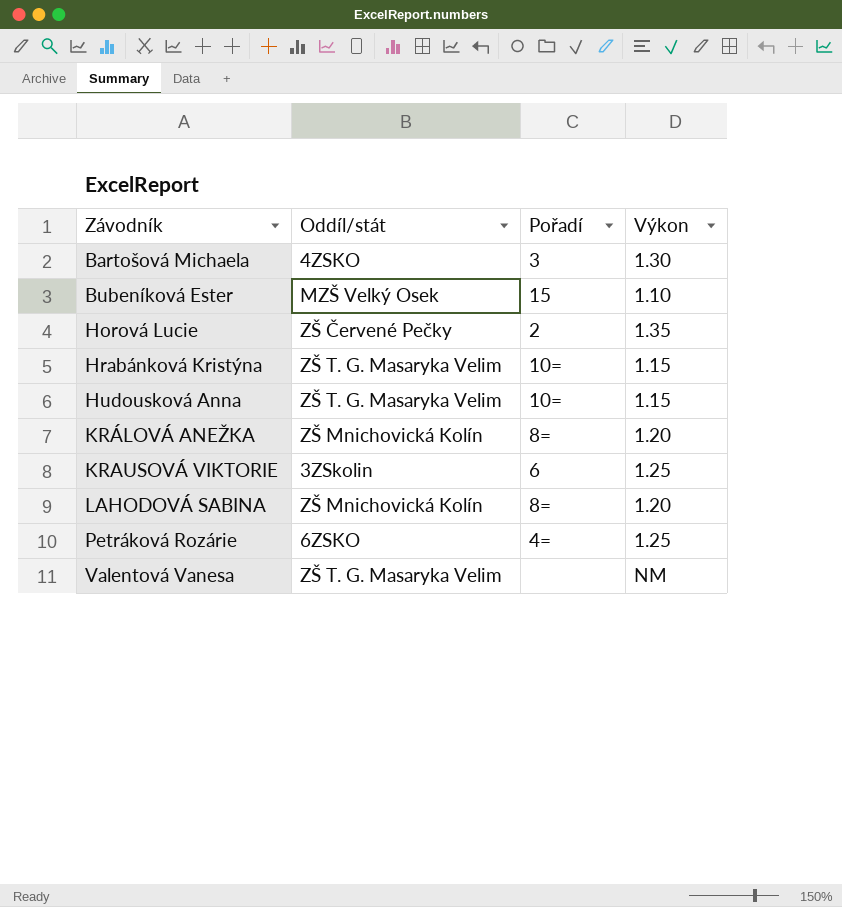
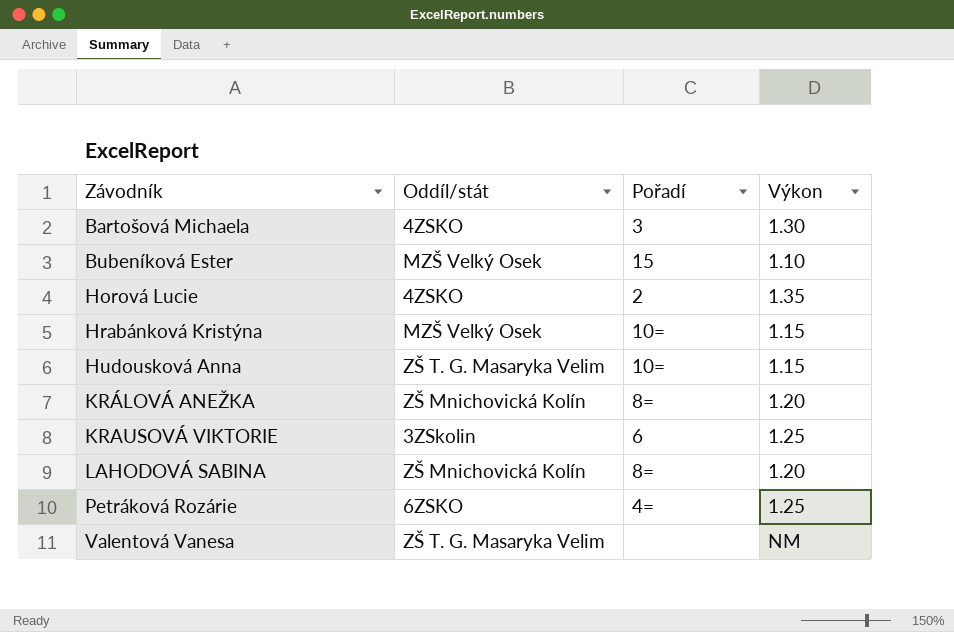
Horová Lucie | Oddíl/stát: ZŠ Červené Pečky -> 4ZSKO
Hrabánková Kristýna | Oddíl/stát: ZŠ T. G. Masaryka Velim -> MZŠ Velký Osek

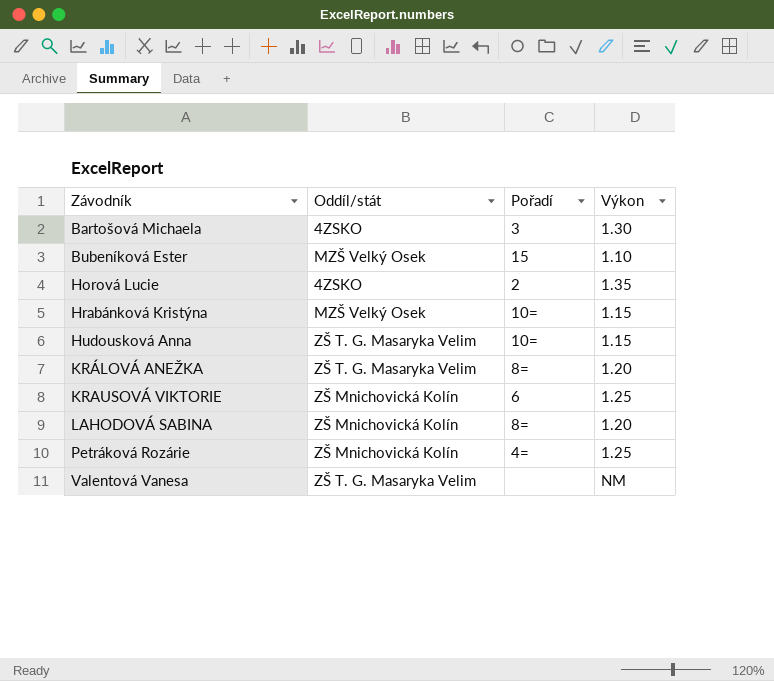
KRÁLOVÁ ANEŽKA | Oddíl/stát: ZŠ Mnichovická Kolín -> ZŠ T. G. Masaryka Velim
KRAUSOVÁ VIKTORIE | Oddíl/stát: 3ZSkolin -> ZŠ Mnichovická Kolín
Petráková Rozárie | Oddíl/stát: 6ZSKO -> ZŠ Mnichovická Kolín

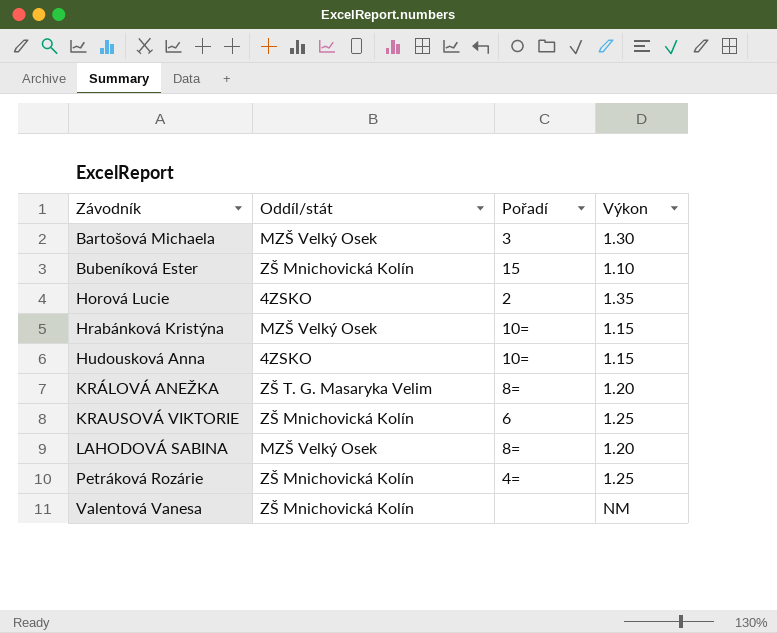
Bartošová Michaela | Oddíl/stát: 4ZSKO -> MZŠ Velký Osek
Bubeníková Ester | Oddíl/stát: MZŠ Velký Osek -> ZŠ Mnichovická Kolín
Hudousková Anna | Oddíl/stát: ZŠ T. G. Masaryka Velim -> 4ZSKO
LAHODOVÁ SABINA | Oddíl/stát: ZŠ Mnichovická Kolín -> MZŠ Velký Osek
Valentová Vanesa | Oddíl/stát: ZŠ T. G. Masaryka Velim -> ZŠ Mnichovická Kolín

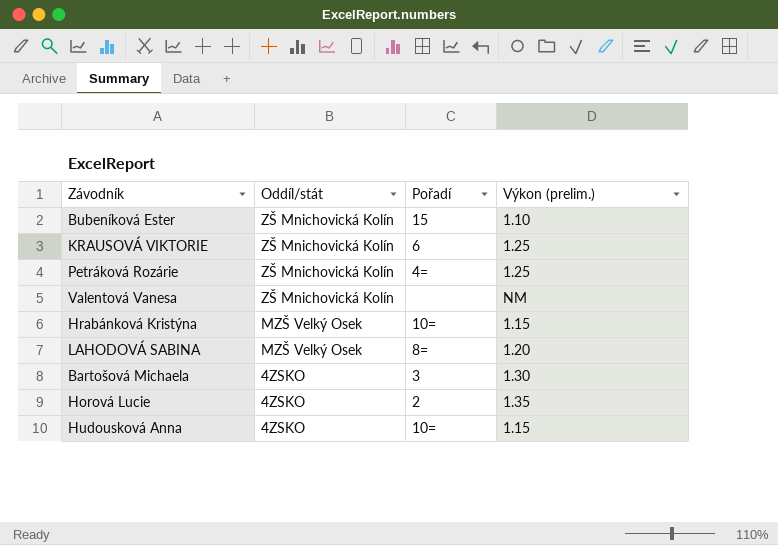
row order: Závodník ascending -> Oddíl/stát descending
column name: Výkon -> Výkon (prelim.)
row KRÁLOVÁ ANEŽKA: ZŠ T. G. Masaryka Velim | 8= | 1.20 -> none
Bartošová Michaela | Oddíl/stát: MZŠ Velký Osek -> 4ZSKO

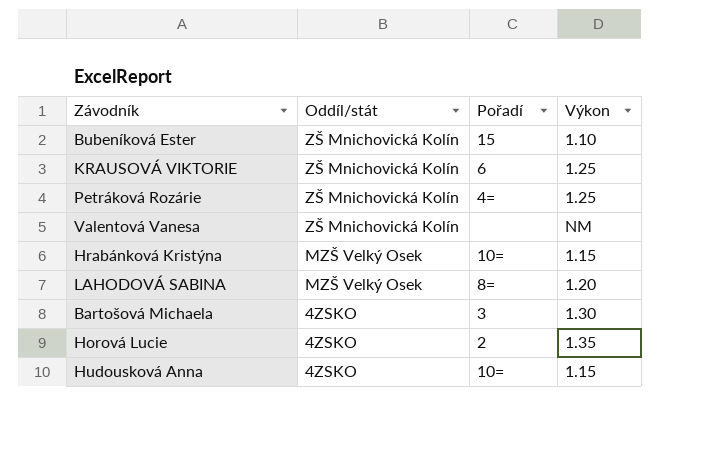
column name: Výkon (prelim.) -> Výkon

